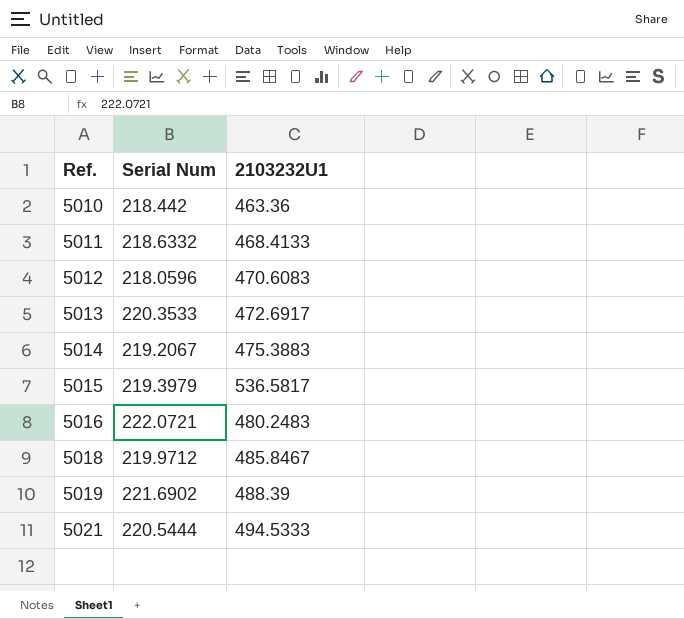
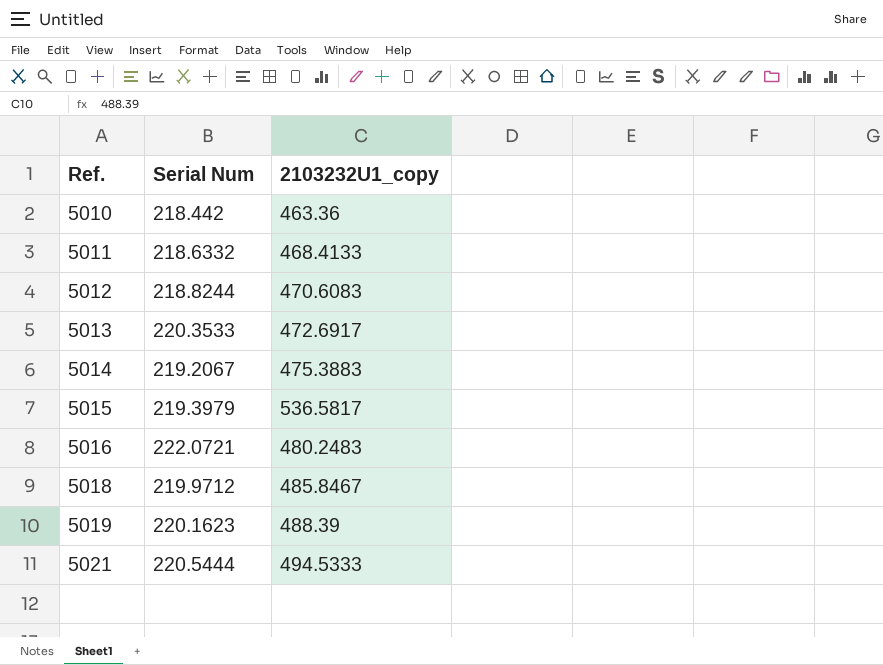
column name: 2103232U1 -> 2103232U1_copy
5012 | Serial Num: 218.0596 -> 218.8244
5019 | Serial Num: 221.6902 -> 220.1623

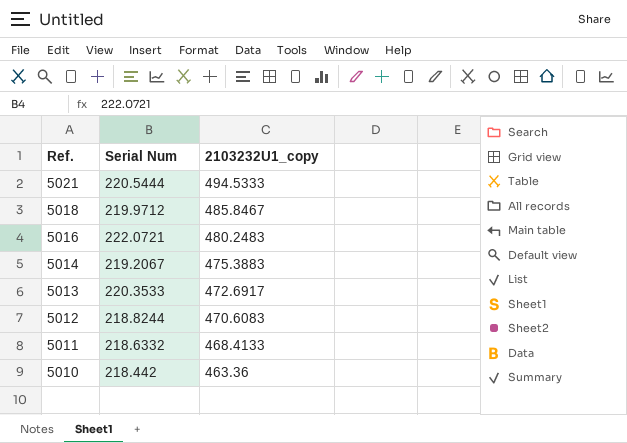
row order: Ref. ascending -> Ref. descending
row 5015: 219.3979 | 536.5817 -> none
row 5019: 220.1623 | 488.39 -> none

